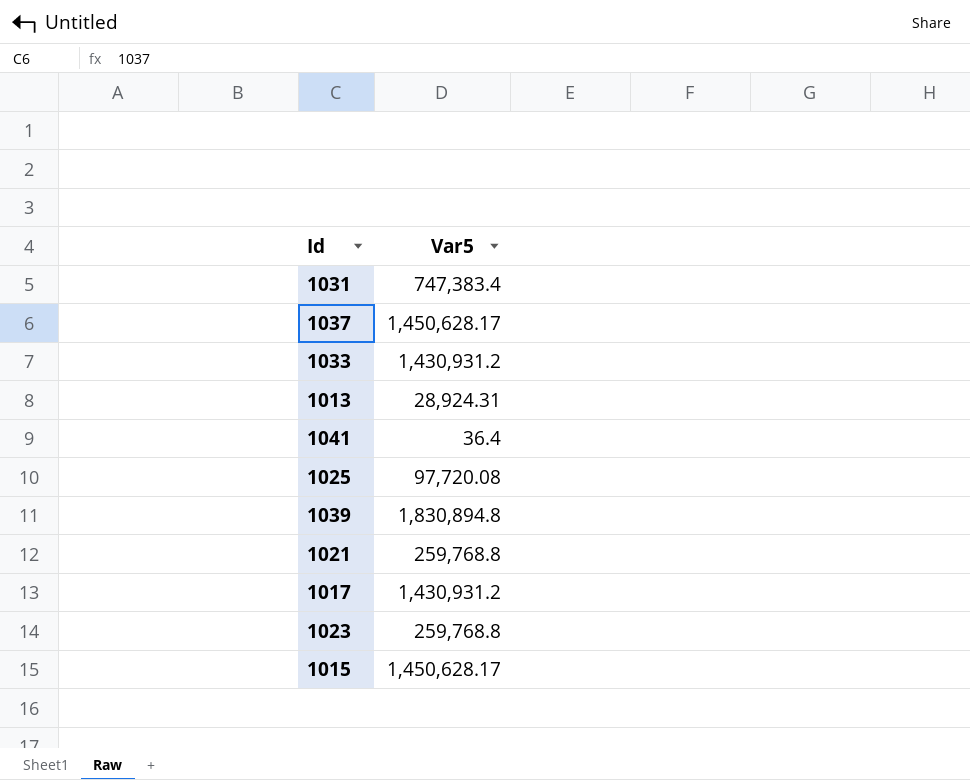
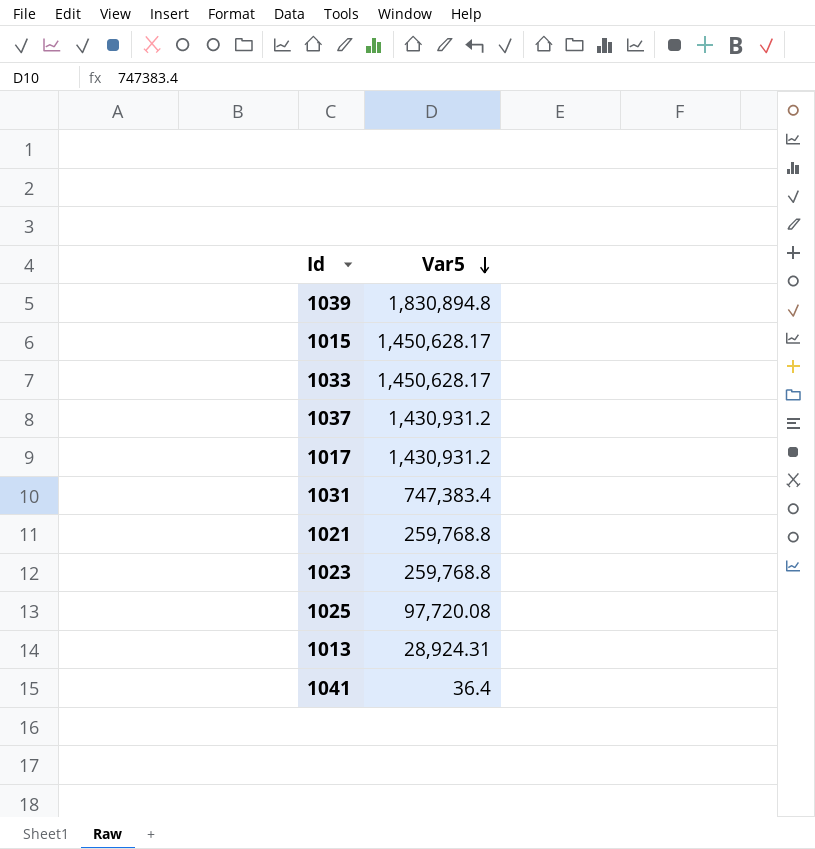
row order: none -> Var5 descending
1033 | Var5: 1,430,931.2 -> 1,450,628.17
1037 | Var5: 1,450,628.17 -> 1,430,931.2

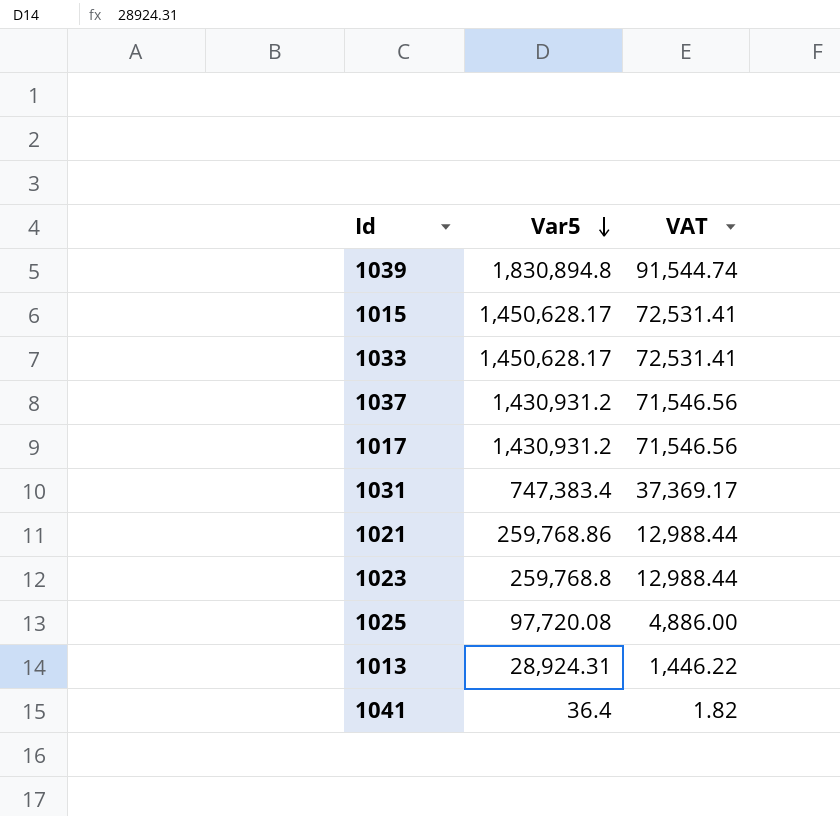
column VAT | formula: none -> [Var5] * 0.05
1021 | Var5: 259,768.8 -> 259,768.86

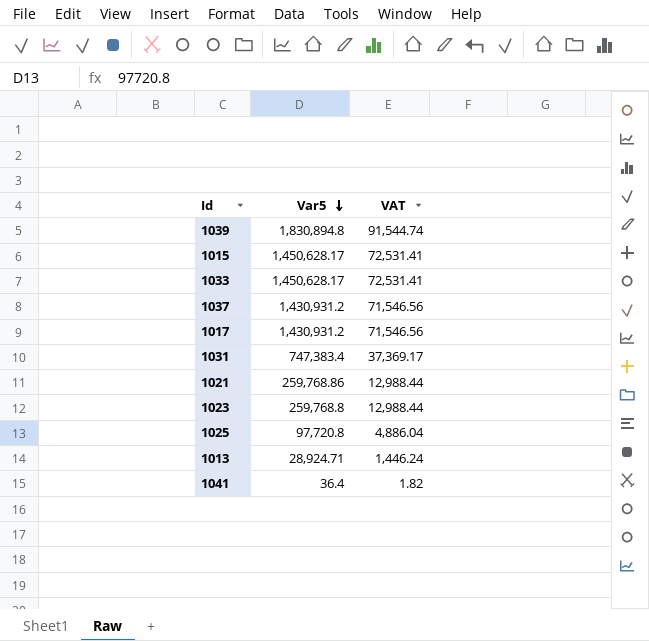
1025 | Var5: 97,720.08 -> 97,720.8
1025 | VAT: 4,886.00 -> 4,886.04
1013 | Var5: 28,924.31 -> 28,924.71
1013 | VAT: 1,446.22 -> 1,446.24

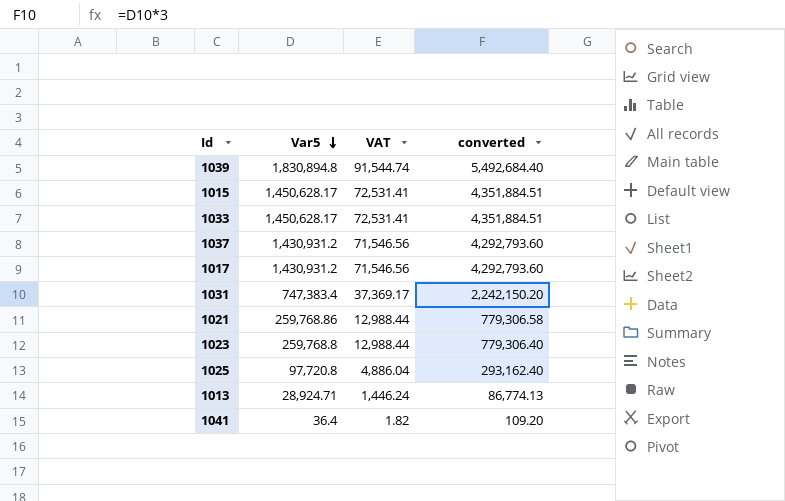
column converted | formula: none -> [Var5] * 3

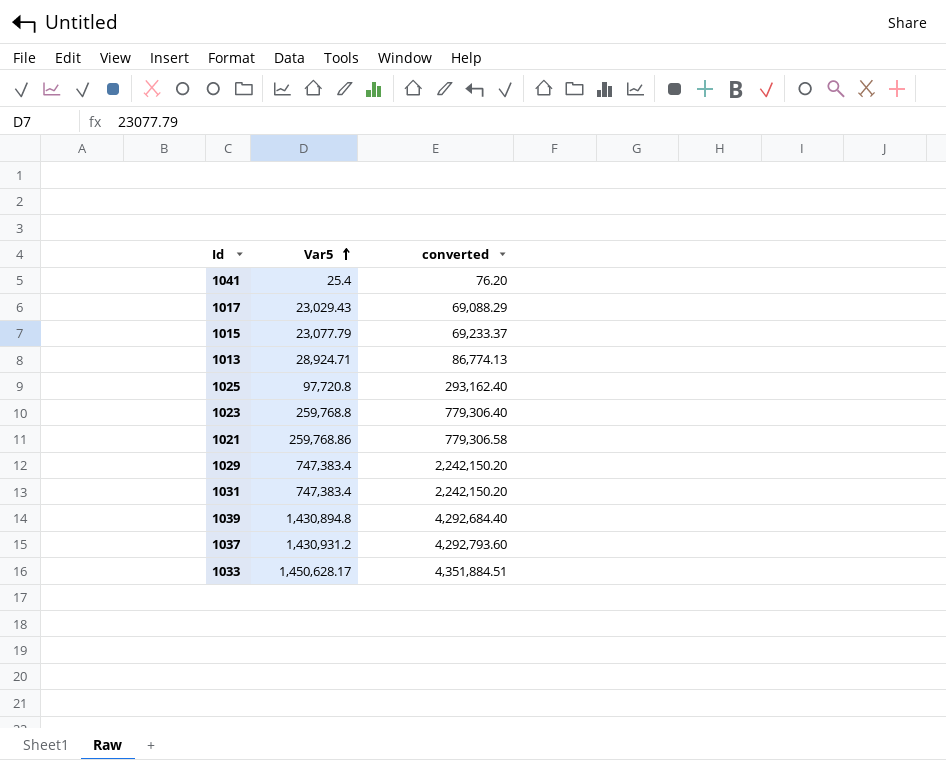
row order: Var5 descending -> Var5 ascending
column VAT | formula: [Var5] * 0.05 -> none
1041 | Var5: 36.4 -> 25.4
1041 | converted: 109.20 -> 76.20
1017 | Var5: 1,430,931.2 -> 23,029.43
1017 | converted: 4,292,793.60 -> 69,088.29
1015 | Var5: 1,450,628.17 -> 23,077.79
1015 | converted: 4,351,884.51 -> 69,233.37
row 1029: none -> 747,383.4 | 2,242,150.20
1039 | Var5: 1,830,894.8 -> 1,430,894.8
1039 | converted: 5,492,684.40 -> 4,292,684.40

